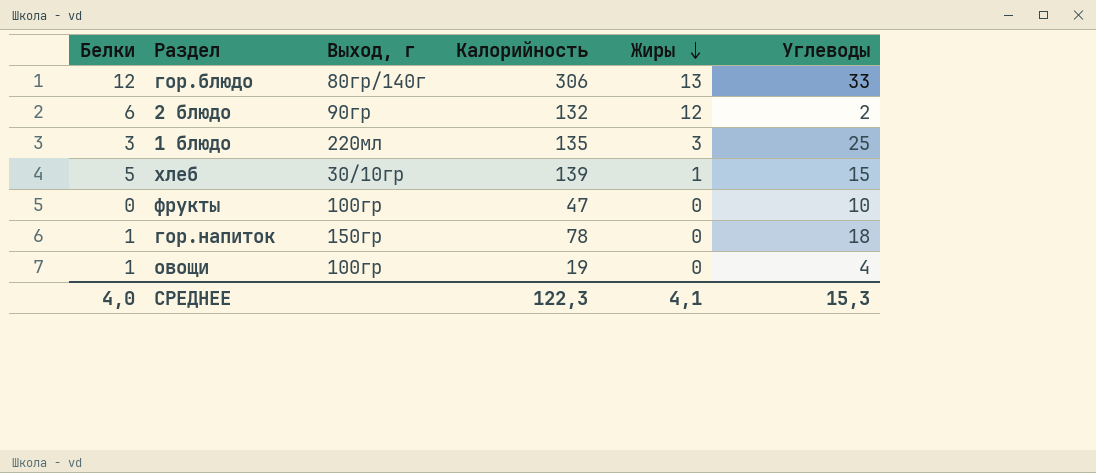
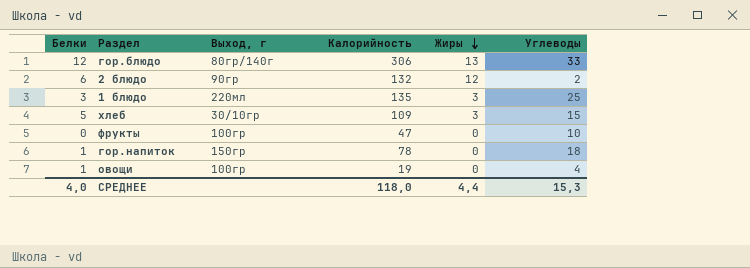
хлеб | Калорийность: 139 -> 109
хлеб | Жиры: 1 -> 3
СРЕДНЕЕ | Калорийность: 122,3 -> 118,0
СРЕДНЕЕ | Жиры: 4,1 -> 4,4

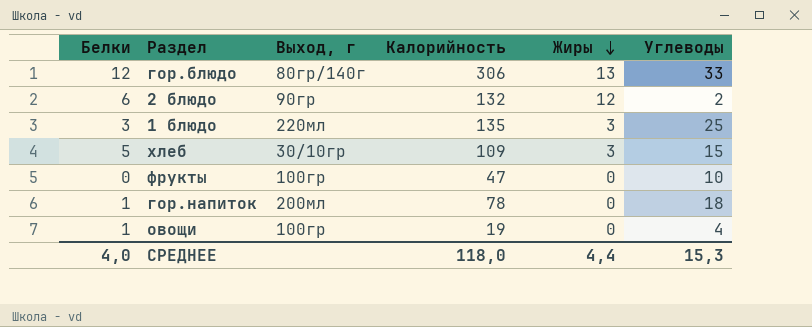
гор.напиток | Выход, г: 150гр -> 200мл

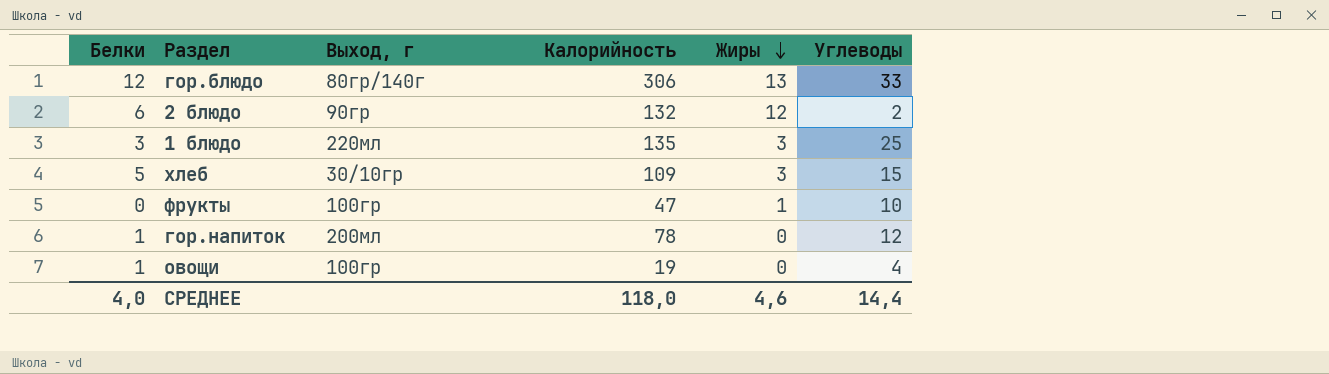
фрукты | Жиры: 0 -> 1
гор.напиток | Углеводы: 18 -> 12
СРЕДНЕЕ | Жиры: 4,4 -> 4,6
СРЕДНЕЕ | Углеводы: 15,3 -> 14,4

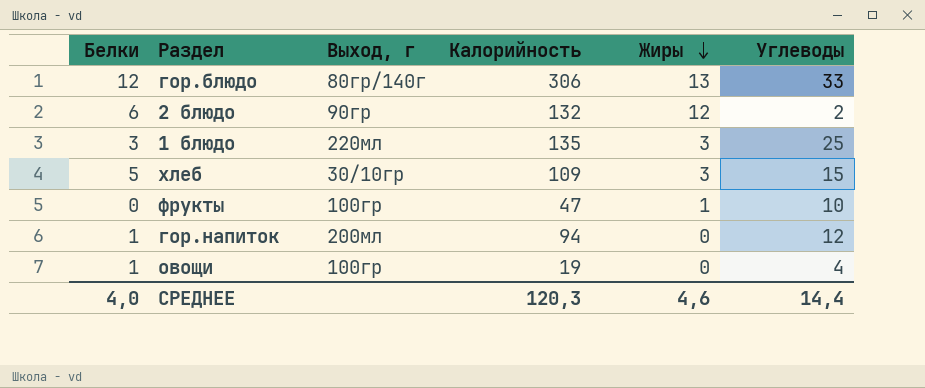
гор.напиток | Калорийность: 78 -> 94
СРЕДНЕЕ | Калорийность: 118,0 -> 120,3

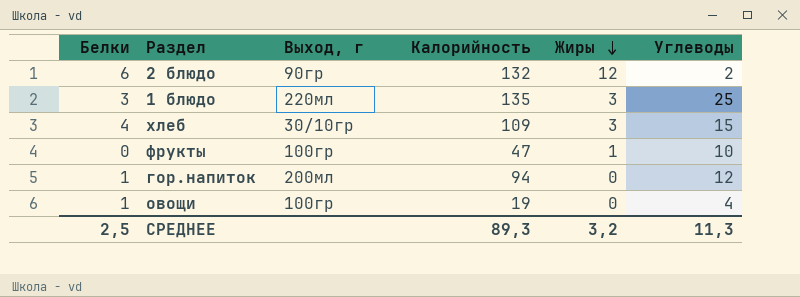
row гор.блюдо: 12 | 80гр/140г | 306 | 13 | 33 -> none
хлеб | Белки: 5 -> 4
СРЕДНЕЕ | Белки: 4,0 -> 2,5
СРЕДНЕЕ | Калорийность: 120,3 -> 89,3
СРЕДНЕЕ | Жиры: 4,6 -> 3,2
СРЕДНЕЕ | Углеводы: 14,4 -> 11,3

